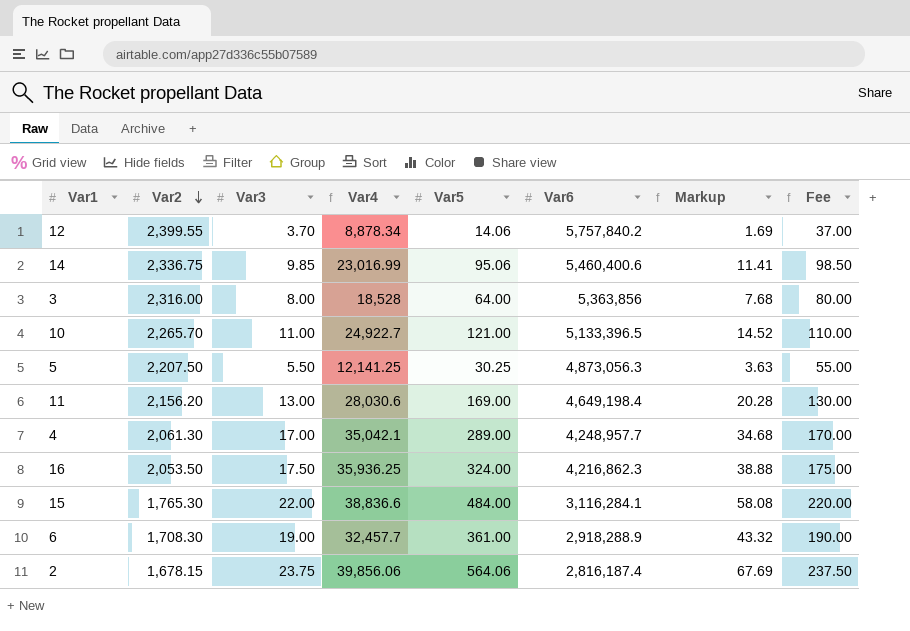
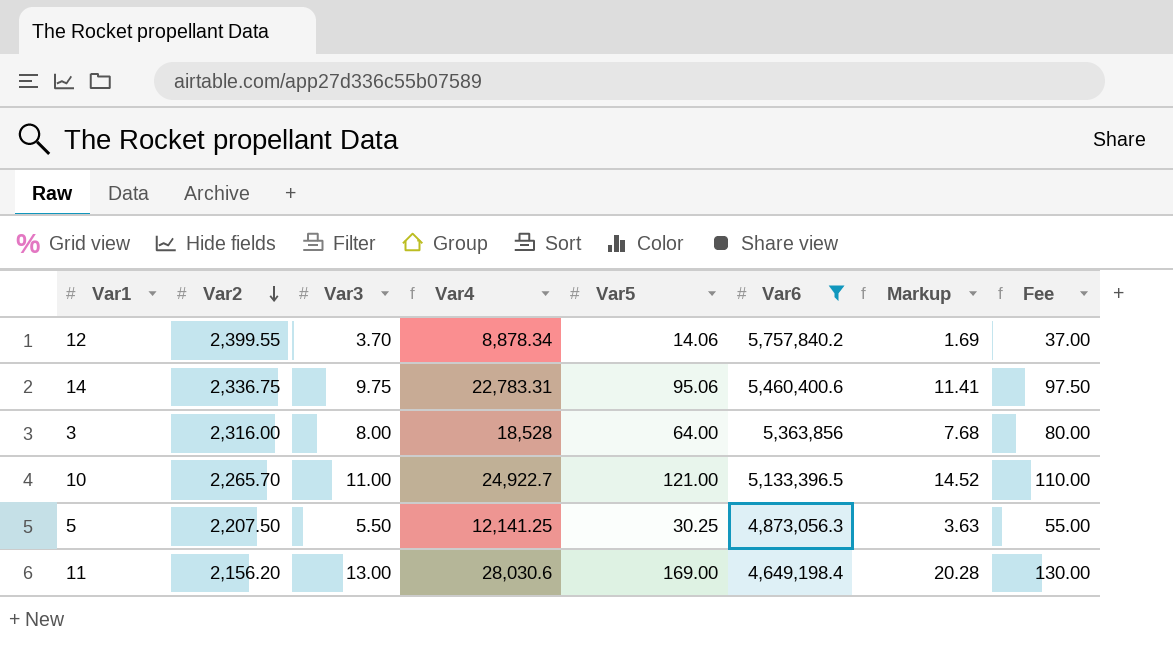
filter: none -> Var6 >= 4,649,198.4
14 | Var3: 9.85 -> 9.75
14 | Var4: 23,016.99 -> 22,783.31
14 | Fee: 98.50 -> 97.50

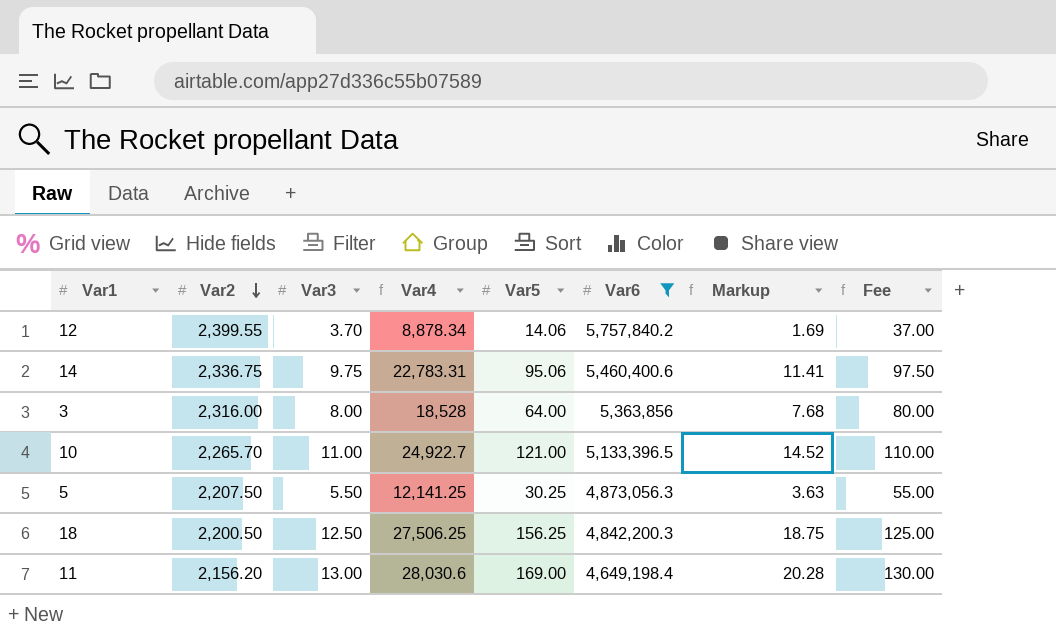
row 18: none -> 2,200.50 | 12.50 | 27,506.25 | 156.25 | 4,842,200.3 | 18.75 | 125.00

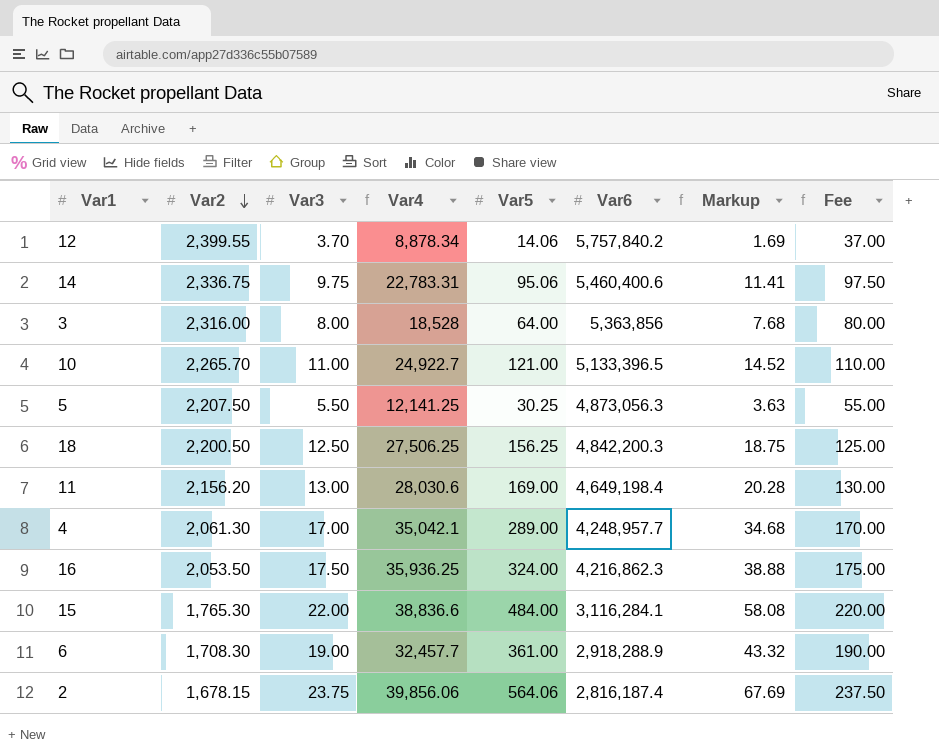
filter: Var6 >= 4,649,198.4 -> none

